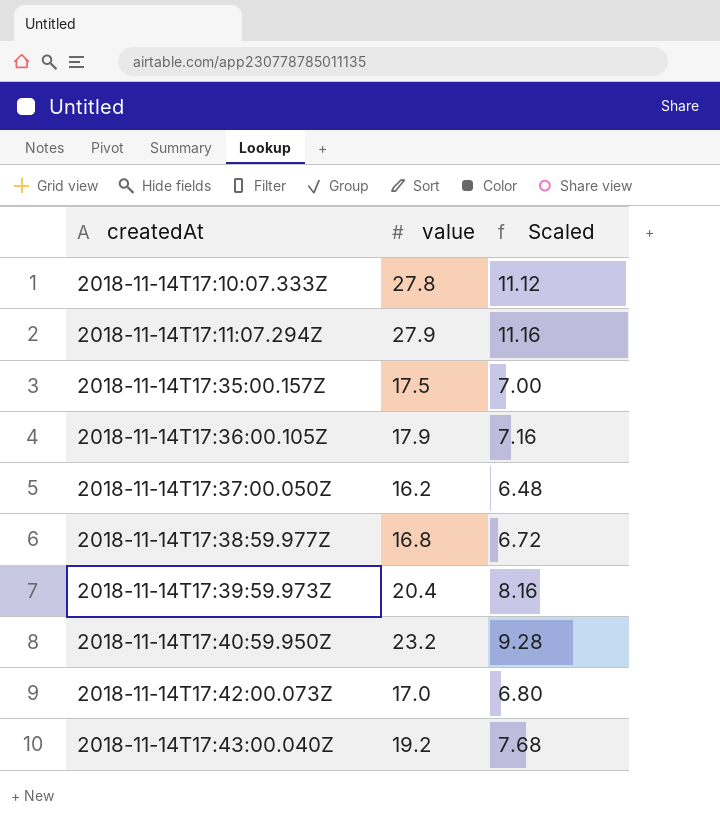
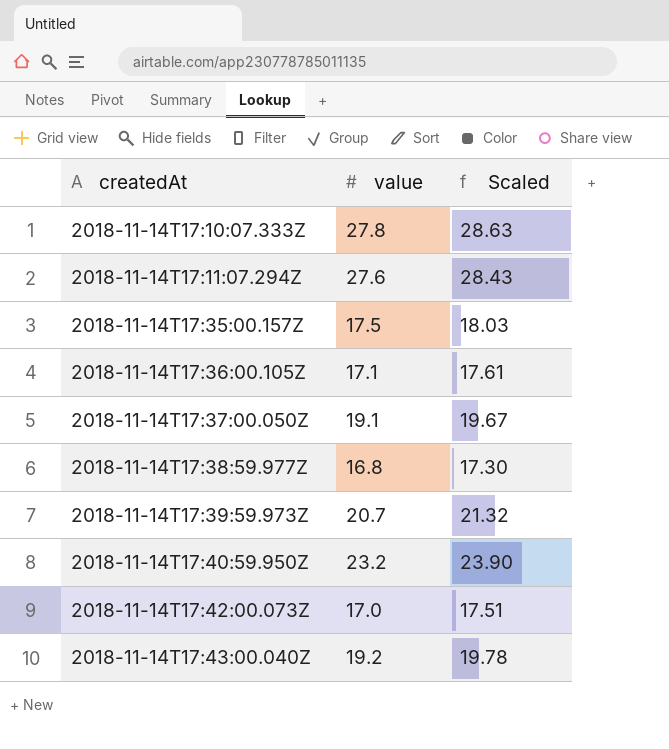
column Scaled | formula: [value] * 0.4 -> [value] * 1.03
2018-11-14T17:11:07.294Z | value: 27.9 -> 27.6
2018-11-14T17:36:00.105Z | value: 17.9 -> 17.1
2018-11-14T17:37:00.050Z | value: 16.2 -> 19.1
2018-11-14T17:39:59.973Z | value: 20.4 -> 20.7

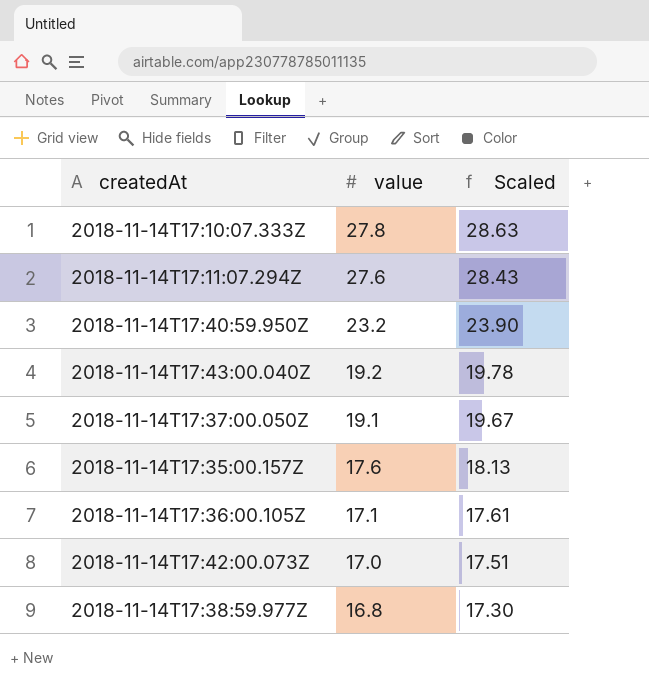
row order: createdAt ascending -> value descending
row 2018-11-14T17:39:59.973Z: 20.7 | 21.32 -> none
2018-11-14T17:35:00.157Z | value: 17.5 -> 17.6
2018-11-14T17:35:00.157Z | Scaled: 18.03 -> 18.13

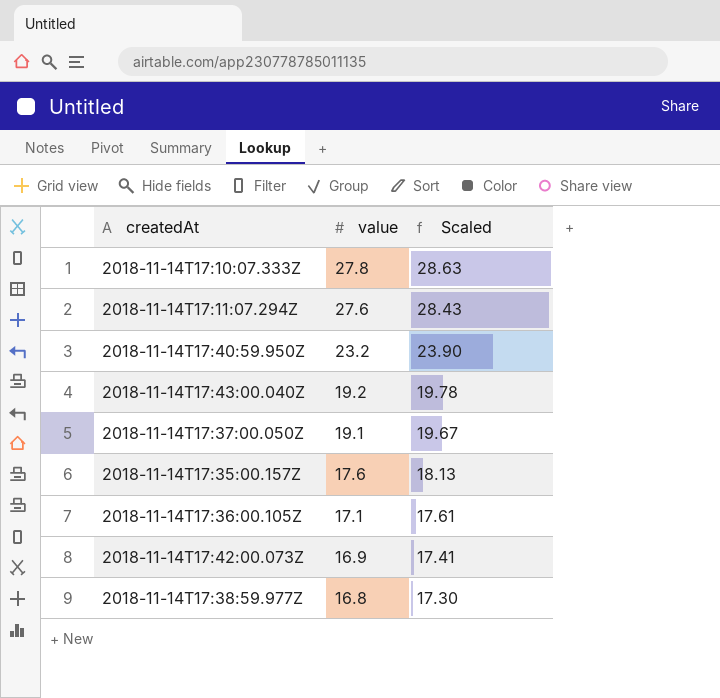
2018-11-14T17:42:00.073Z | value: 17.0 -> 16.9
2018-11-14T17:42:00.073Z | Scaled: 17.51 -> 17.41

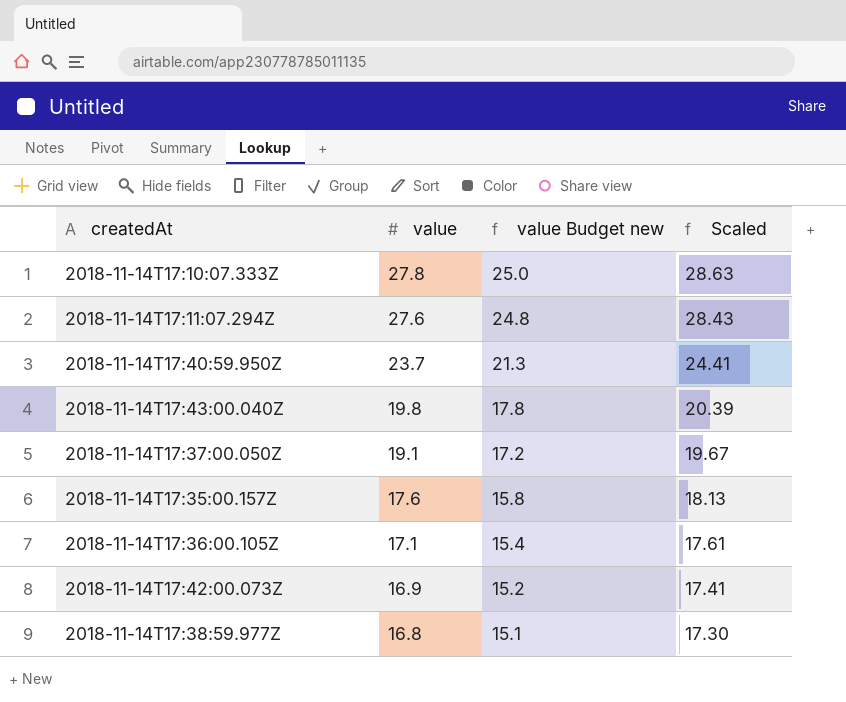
column value Budget new | formula: none -> [value] * 0.9
2018-11-14T17:40:59.950Z | value: 23.2 -> 23.7
2018-11-14T17:40:59.950Z | Scaled: 23.90 -> 24.41
2018-11-14T17:43:00.040Z | value: 19.2 -> 19.8
2018-11-14T17:43:00.040Z | Scaled: 19.78 -> 20.39

